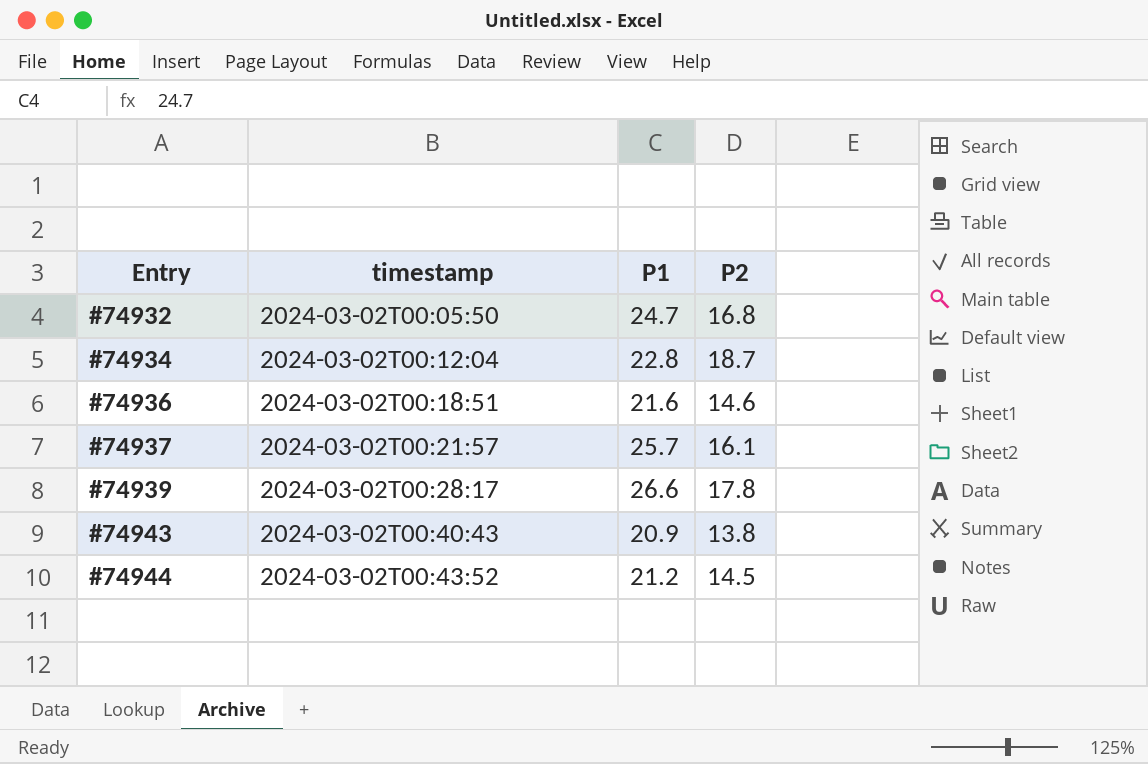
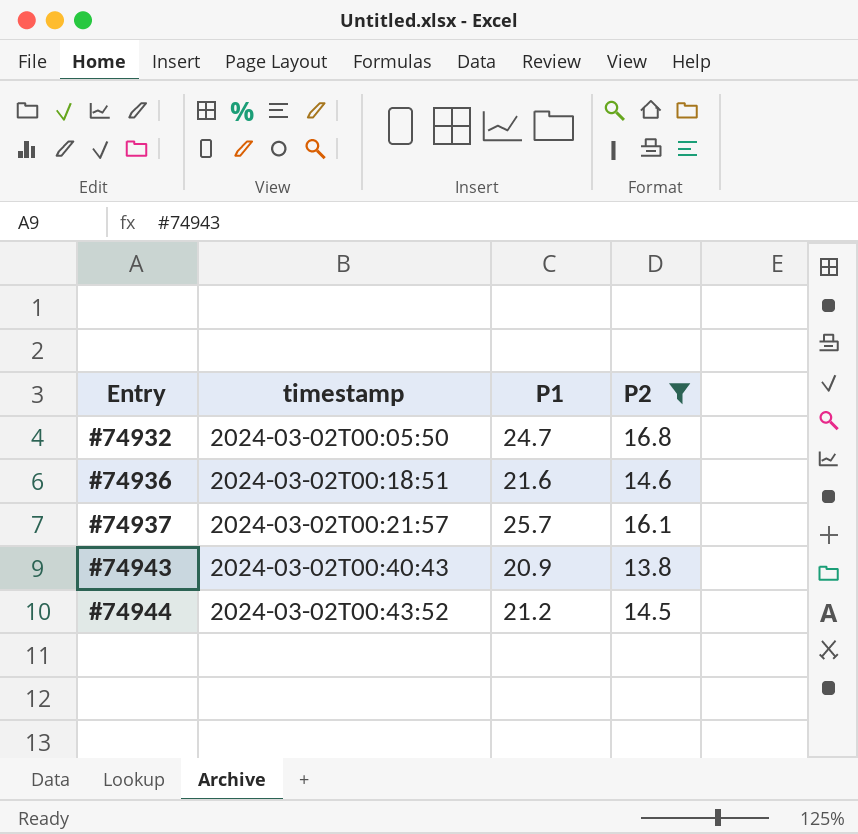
filter: none -> P2 <= 16.8

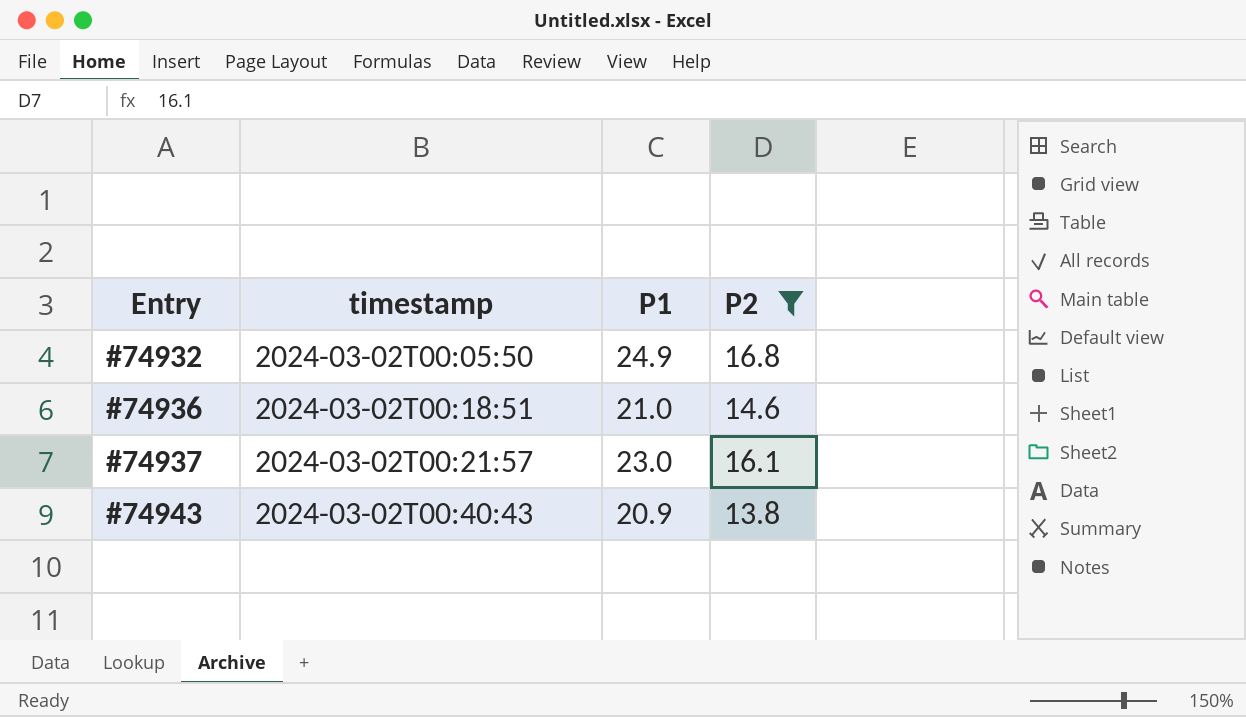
row #74944: 2024-03-02T00:43:52 | 21.2 | 14.5 -> none
#74932 | P1: 24.7 -> 24.9
#74936 | P1: 21.6 -> 21.0
#74937 | P1: 25.7 -> 23.0

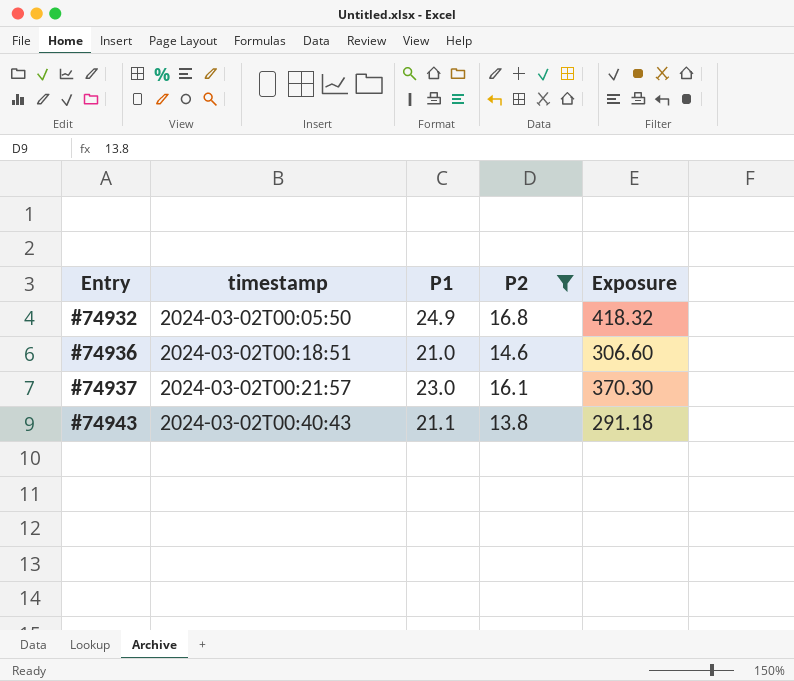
column Exposure | formula: none -> [P1] * [P2]
#74943 | P1: 20.9 -> 21.1

